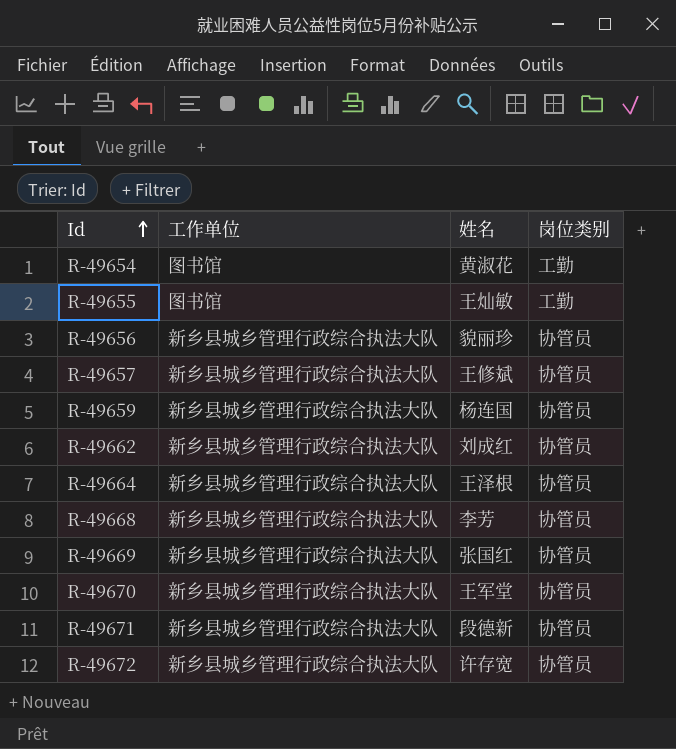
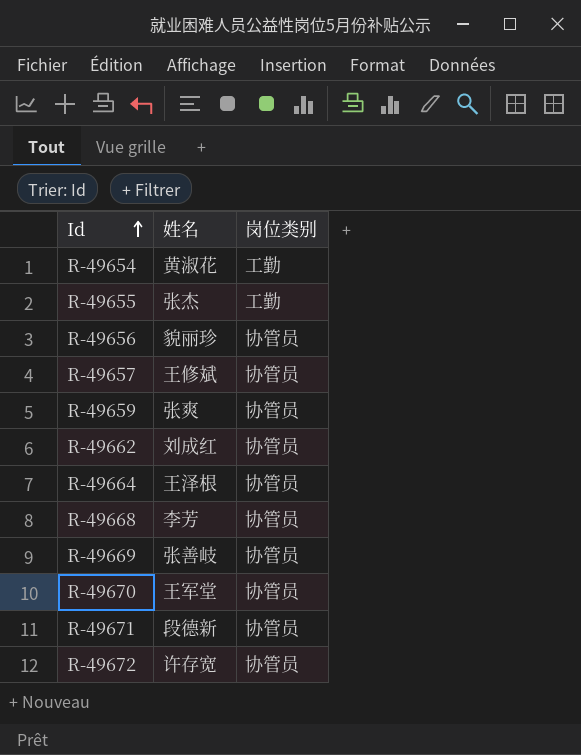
column 工作单位 | position: 2 -> none
R-49655 | 姓名: 王灿敏 -> 张杰
R-49659 | 姓名: 杨连国 -> 张爽
R-49669 | 姓名: 张国红 -> 张善岐

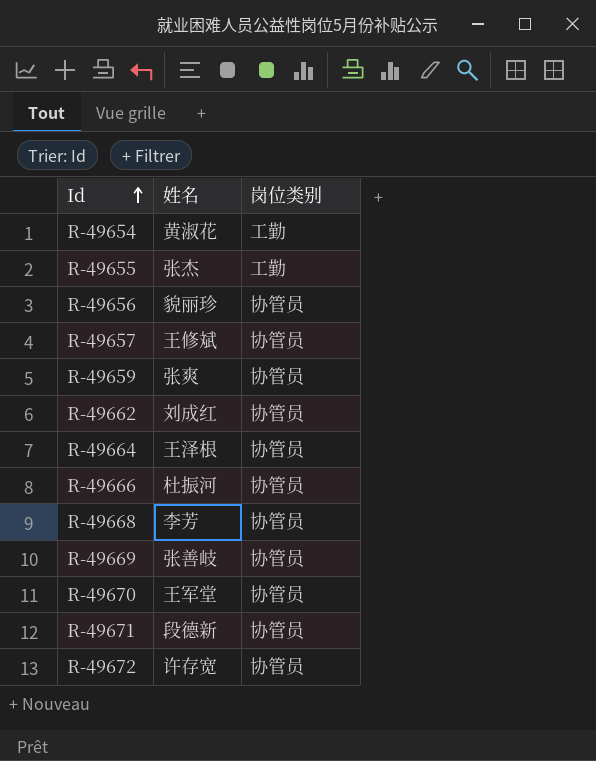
row R-49666: none -> 杜振河 | 协管员

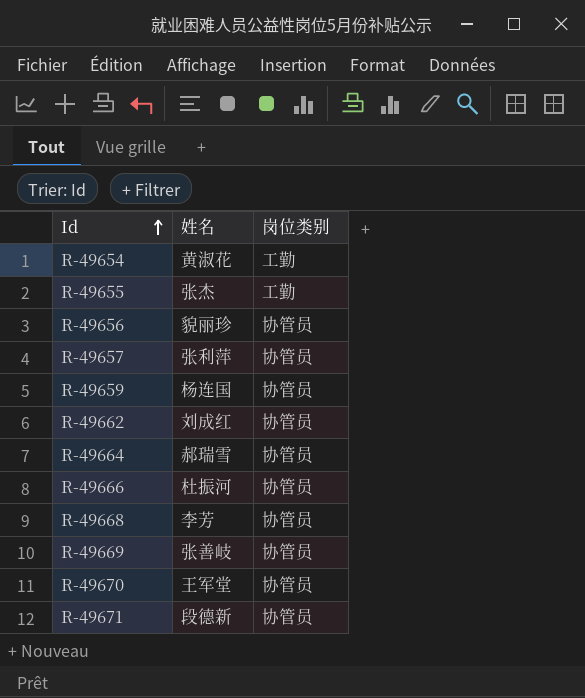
row R-49672: 许存宽 | 协管员 -> none
R-49657 | 姓名: 王修斌 -> 张利萍
R-49659 | 姓名: 张爽 -> 杨连国
R-49664 | 姓名: 王泽根 -> 郝瑞雪

